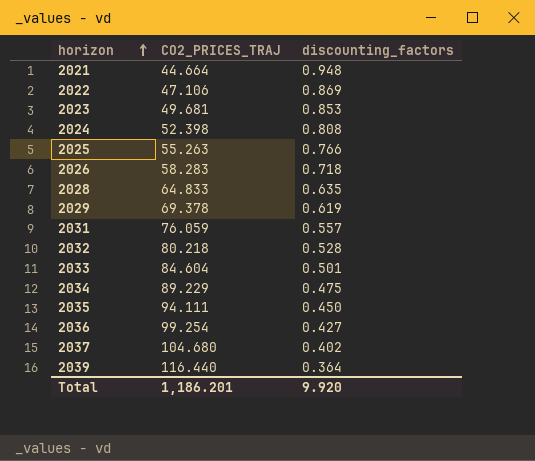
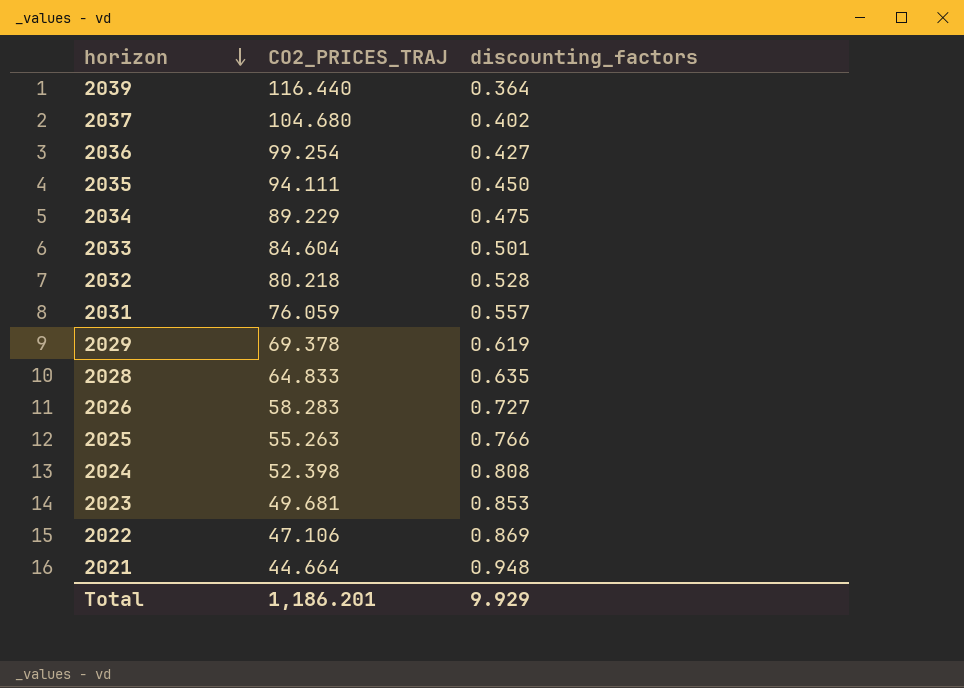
row order: horizon ascending -> horizon descending
2026 | discounting_factors: 0.718 -> 0.727
Total | discounting_factors: 9.920 -> 9.929

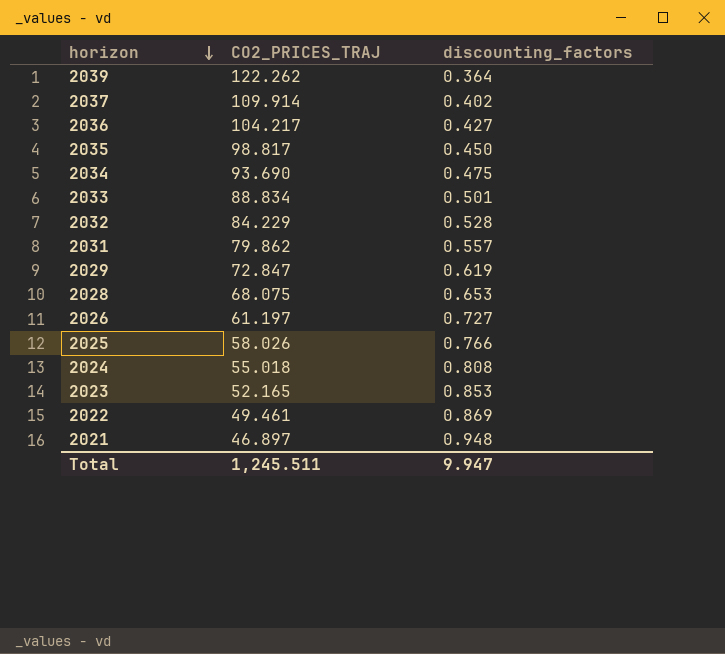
2039 | CO2_PRICES_TRAJ: 116.440 -> 122.262
2037 | CO2_PRICES_TRAJ: 104.680 -> 109.914
2036 | CO2_PRICES_TRAJ: 99.254 -> 104.217
2035 | CO2_PRICES_TRAJ: 94.111 -> 98.817
2034 | CO2_PRICES_TRAJ: 89.229 -> 93.690
2033 | CO2_PRICES_TRAJ: 84.604 -> 88.834
2032 | CO2_PRICES_TRAJ: 80.218 -> 84.229
2031 | CO2_PRICES_TRAJ: 76.059 -> 79.862
2029 | CO2_PRICES_TRAJ: 69.378 -> 72.847
2028 | CO2_PRICES_TRAJ: 64.833 -> 68.075
2028 | discounting_factors: 0.635 -> 0.653
2026 | CO2_PRICES_TRAJ: 58.283 -> 61.197
2025 | CO2_PRICES_TRAJ: 55.263 -> 58.026
2024 | CO2_PRICES_TRAJ: 52.398 -> 55.018
2023 | CO2_PRICES_TRAJ: 49.681 -> 52.165
2022 | CO2_PRICES_TRAJ: 47.106 -> 49.461
2021 | CO2_PRICES_TRAJ: 44.664 -> 46.897
Total | CO2_PRICES_TRAJ: 1,186.201 -> 1,245.511
Total | discounting_factors: 9.929 -> 9.947

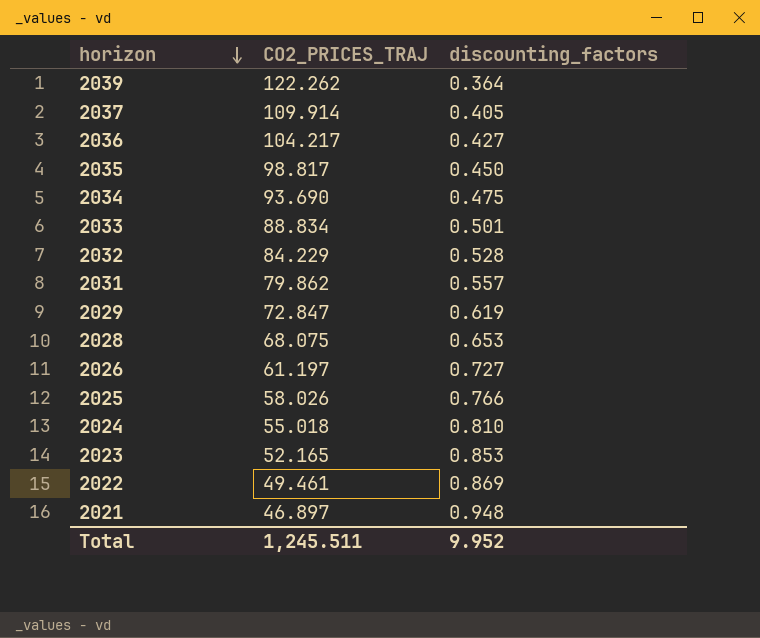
2037 | discounting_factors: 0.402 -> 0.405
2024 | discounting_factors: 0.808 -> 0.810
Total | discounting_factors: 9.947 -> 9.952

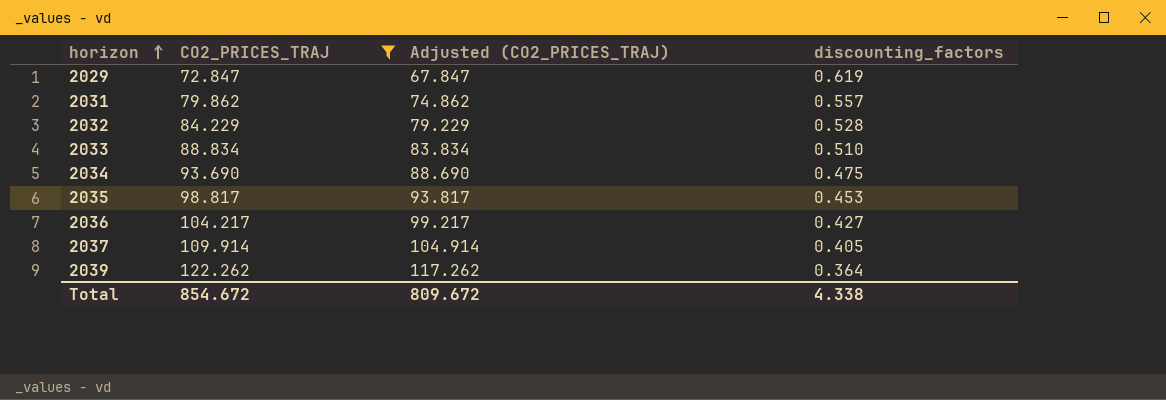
filter: none -> CO2_PRICES_TRAJ >= 72.847
row order: horizon descending -> horizon ascending
column Adjusted (CO2_PRICES_TRAJ) | formula: none -> [CO2_PRICES_TRAJ] - 5
2033 | discounting_factors: 0.501 -> 0.510
2035 | discounting_factors: 0.450 -> 0.453
Total | CO2_PRICES_TRAJ: 1,245.511 -> 854.672
Total | discounting_factors: 9.952 -> 4.338

